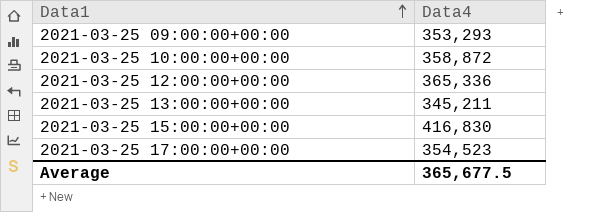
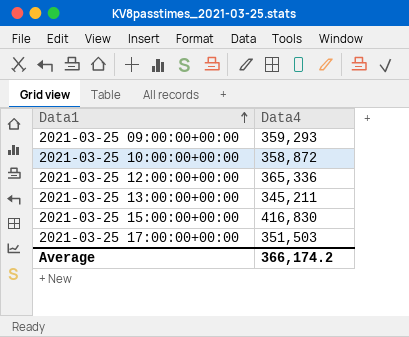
2021-03-25 09:00:00+00:00 | Data4: 353,293 -> 359,293
2021-03-25 17:00:00+00:00 | Data4: 354,523 -> 351,503
Average | Data4: 365,677.5 -> 366,174.2

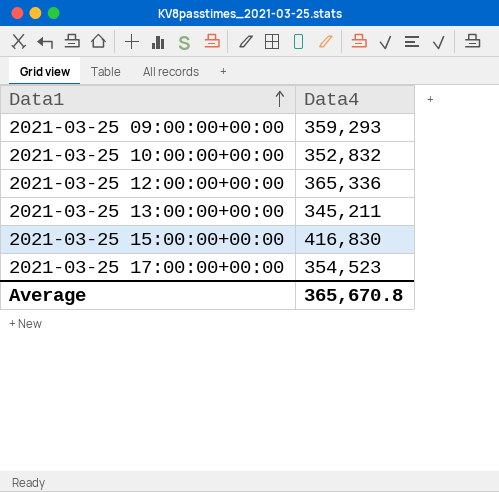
2021-03-25 10:00:00+00:00 | Data4: 358,872 -> 352,832
2021-03-25 17:00:00+00:00 | Data4: 351,503 -> 354,523
Average | Data4: 366,174.2 -> 365,670.8

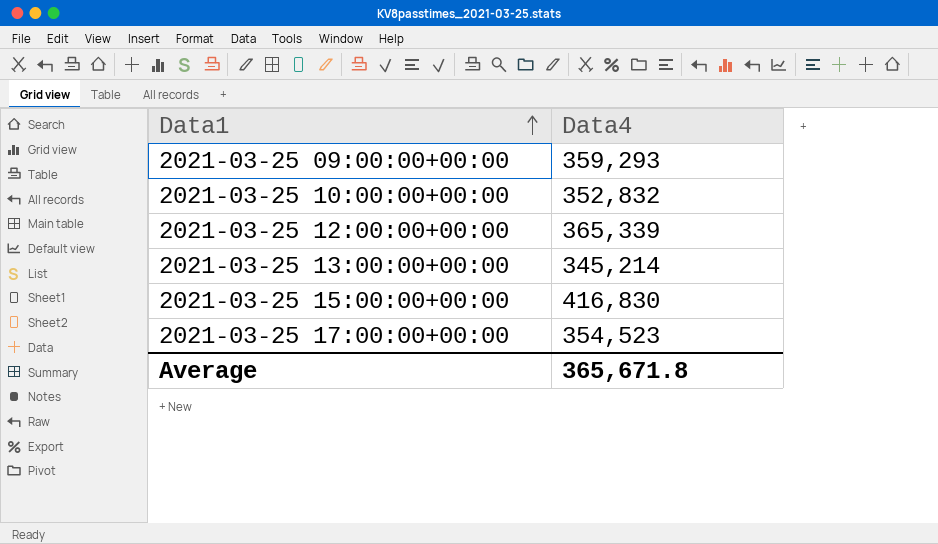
2021-03-25 12:00:00+00:00 | Data4: 365,336 -> 365,339
2021-03-25 13:00:00+00:00 | Data4: 345,211 -> 345,214
Average | Data4: 365,670.8 -> 365,671.8

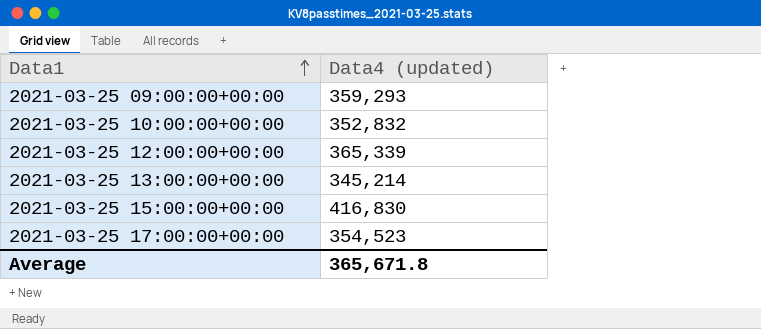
column name: Data4 -> Data4 (updated)

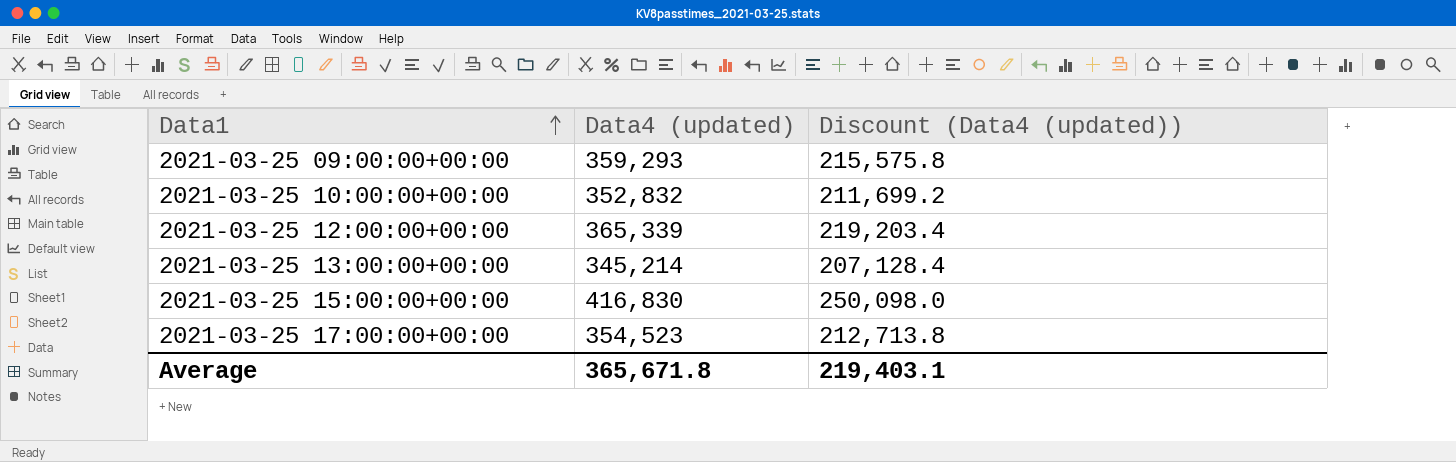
column Discount (Data4 (updated)) | formula: none -> [Data4 (updated)] * 0.6

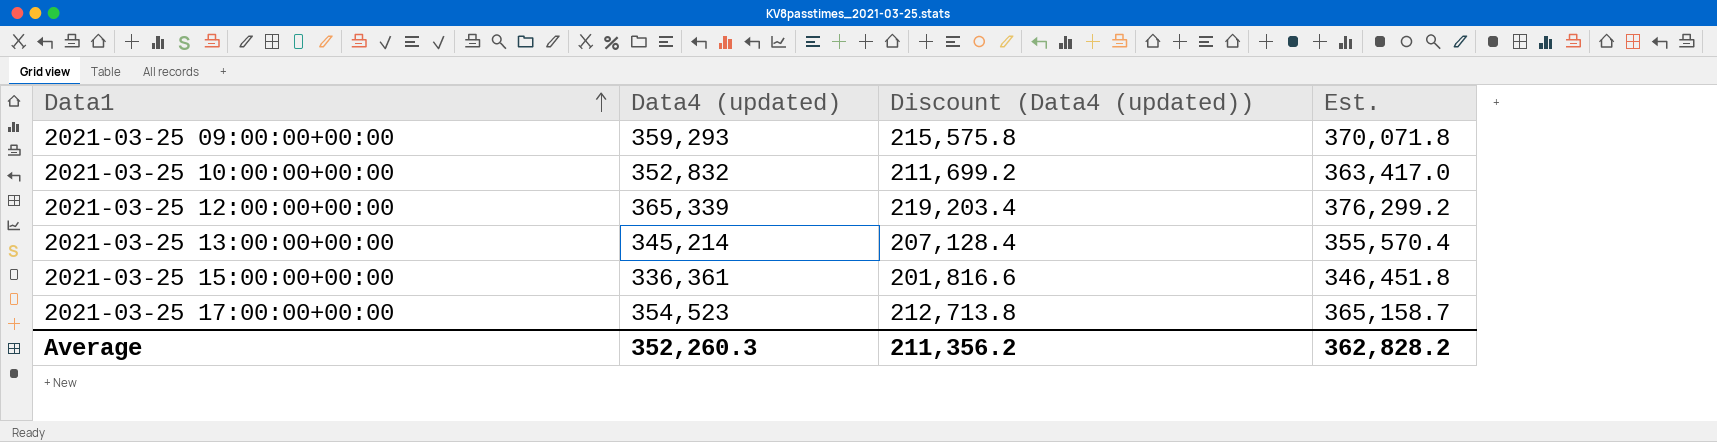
column Est. | formula: none -> [Data4 (updated)] * 1.03
2021-03-25 15:00:00+00:00 | Data4 (updated): 416,830 -> 336,361
2021-03-25 15:00:00+00:00 | Discount (Data4 (updated)): 250,098.0 -> 201,816.6
Average | Data4 (updated): 365,671.8 -> 352,260.3
Average | Discount (Data4 (updated)): 219,403.1 -> 211,356.2

